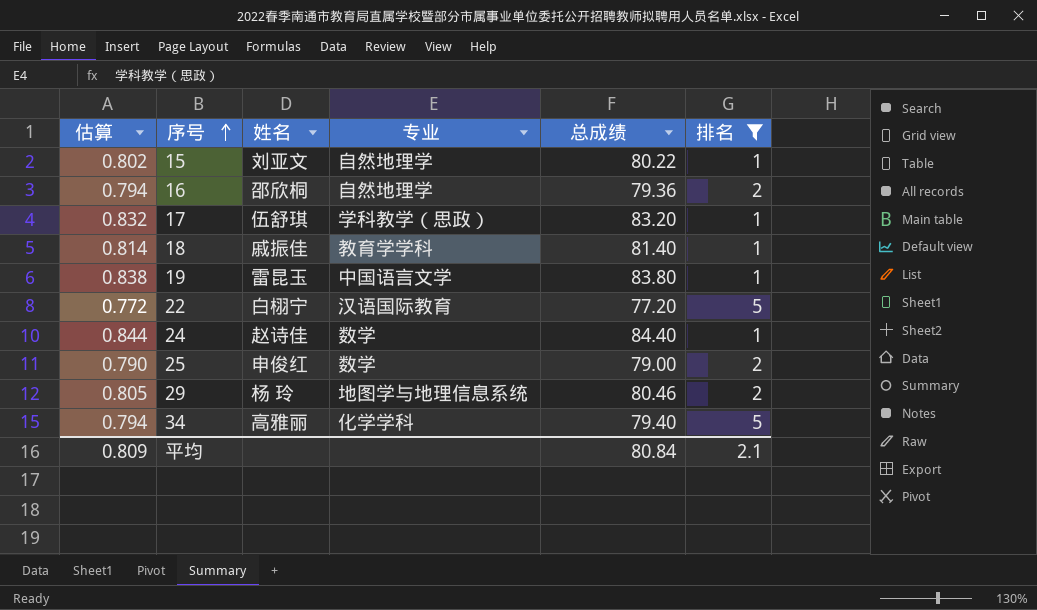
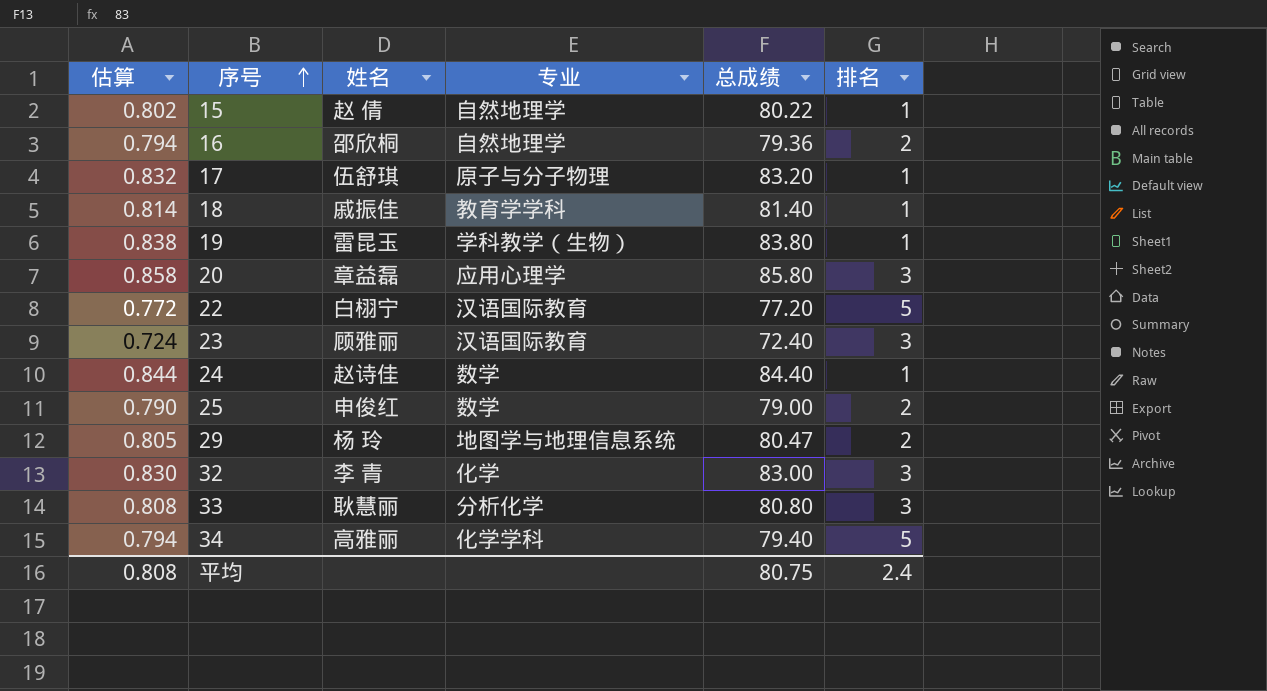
filter: 排名 != 3 -> none
15 | 姓名: 刘亚文 -> 赵 倩
17 | 专业: 学科教学（思政） -> 原子与分子物理
19 | 专业: 中国语言文学 -> 学科教学（生物）
29 | 总成绩: 80.46 -> 80.47
平均 | 估算: 0.809 -> 0.808
平均 | 总成绩: 80.84 -> 80.75
平均 | 排名: 2.1 -> 2.4

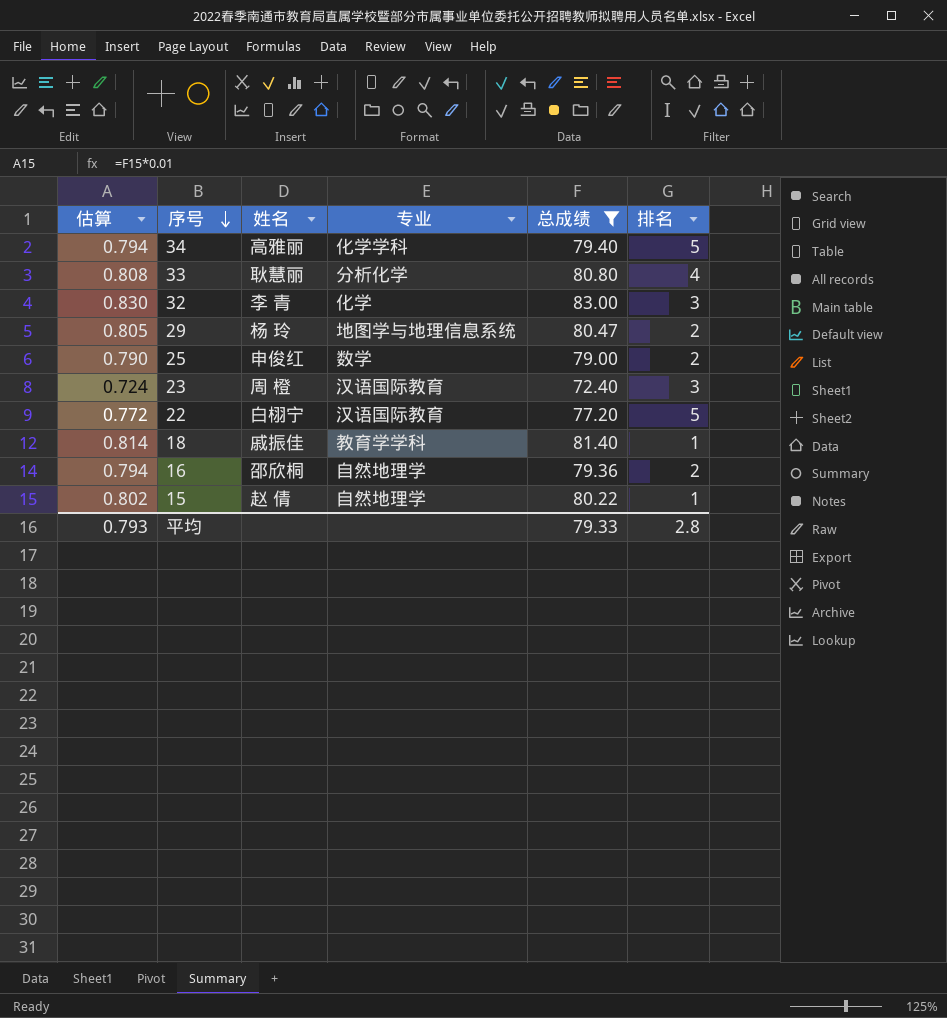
filter: none -> 总成绩 <= 83.00
row order: 序号 ascending -> 序号 descending
33 | 排名: 3 -> 4
23 | 姓名: 顾雅丽 -> 周 橙
平均 | 估算: 0.808 -> 0.793
平均 | 总成绩: 80.75 -> 79.33
平均 | 排名: 2.4 -> 2.8

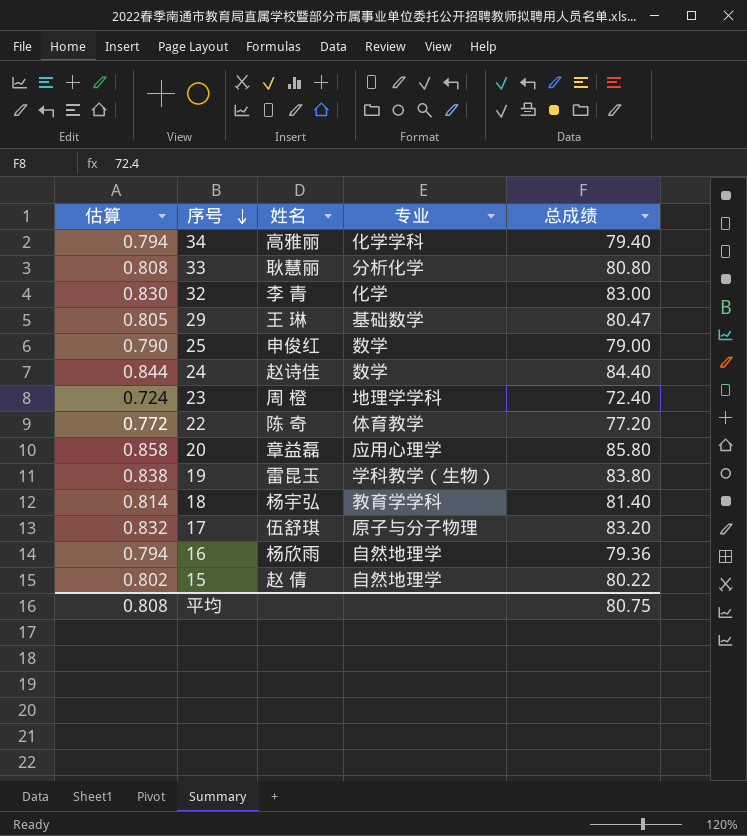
filter: 总成绩 <= 83.00 -> none
column 排名 | position: 6 -> none
29 | 姓名: 杨 玲 -> 王 琳
29 | 专业: 地图学与地理信息系统 -> 基础数学
23 | 专业: 汉语国际教育 -> 地理学学科
22 | 姓名: 白栩宁 -> 陈 奇
22 | 专业: 汉语国际教育 -> 体育教学
18 | 姓名: 戚振佳 -> 杨宇弘
16 | 姓名: 邵欣桐 -> 杨欣雨
平均 | 估算: 0.793 -> 0.808
平均 | 总成绩: 79.33 -> 80.75

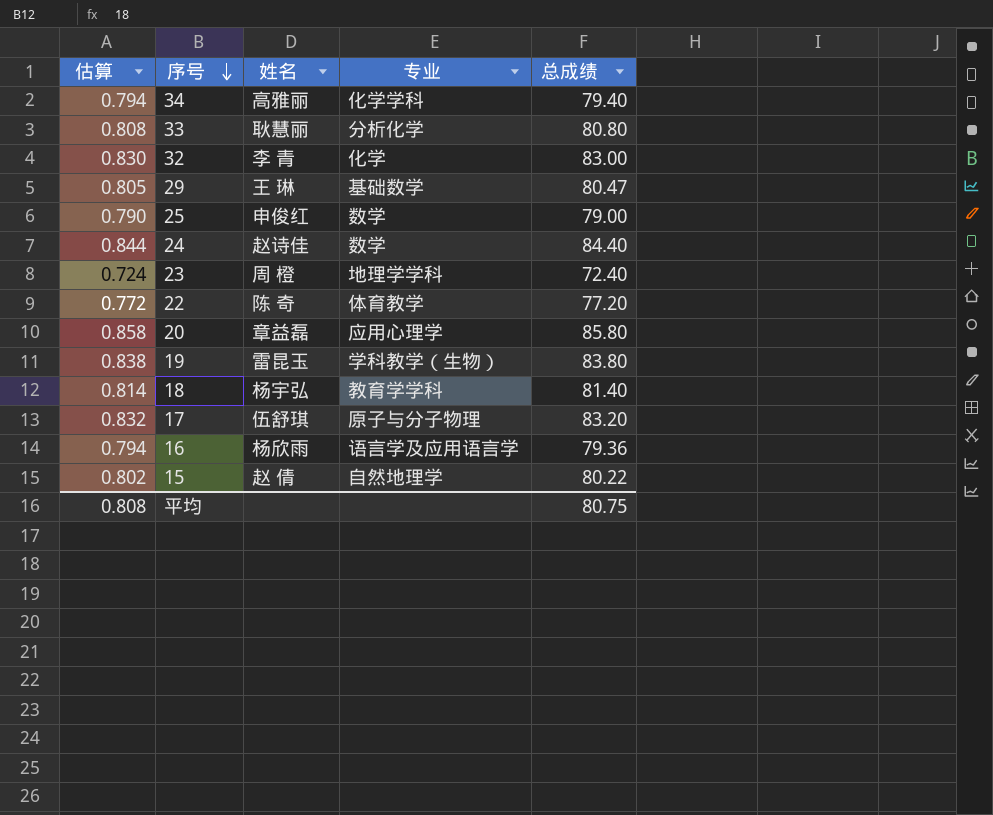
16 | 专业: 自然地理学 -> 语言学及应用语言学

